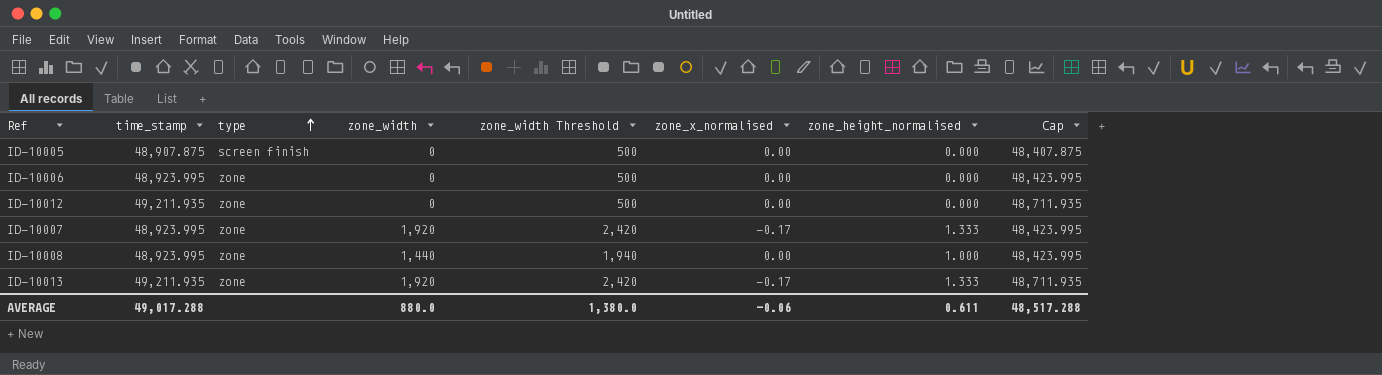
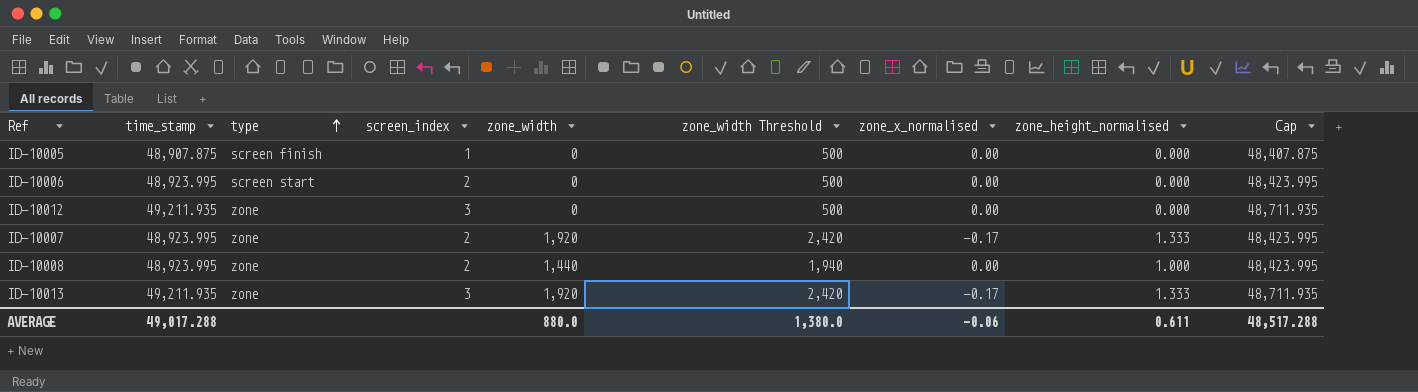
column screen_index | position: none -> 4
ID-10006 | type: zone -> screen start

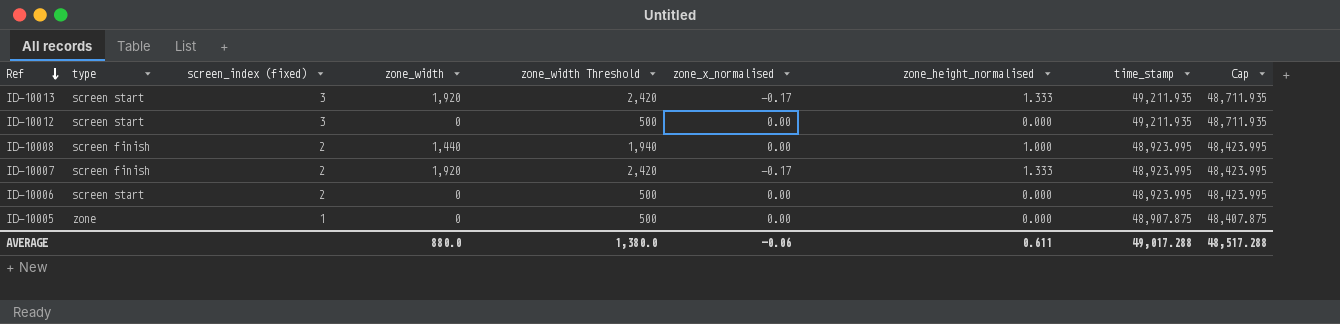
row order: type ascending -> Ref descending
column name: screen_index -> screen_index (fixed)
column time_stamp | position: 2 -> 8
ID-10013 | type: zone -> screen start
ID-10012 | type: zone -> screen start
ID-10008 | type: zone -> screen finish
ID-10007 | type: zone -> screen finish
ID-10005 | type: screen finish -> zone

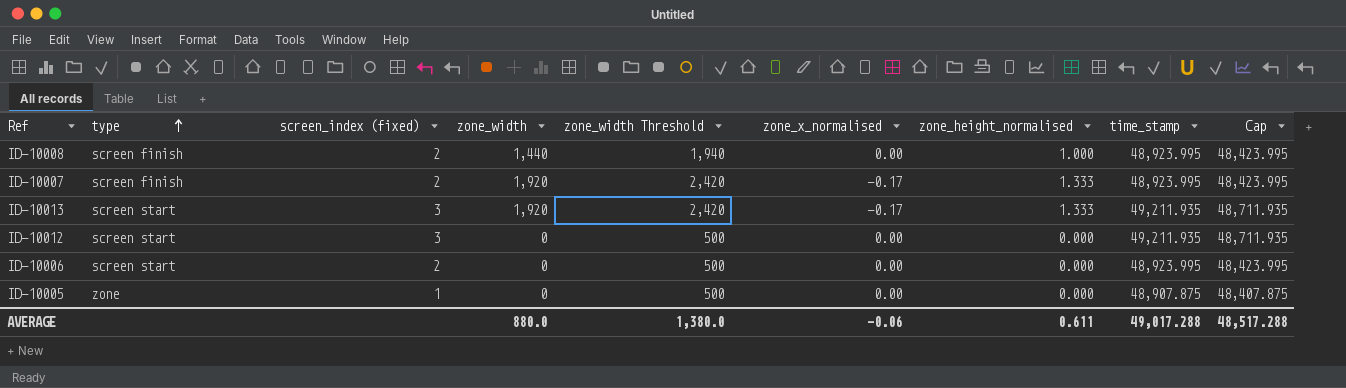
row order: Ref descending -> type ascending

